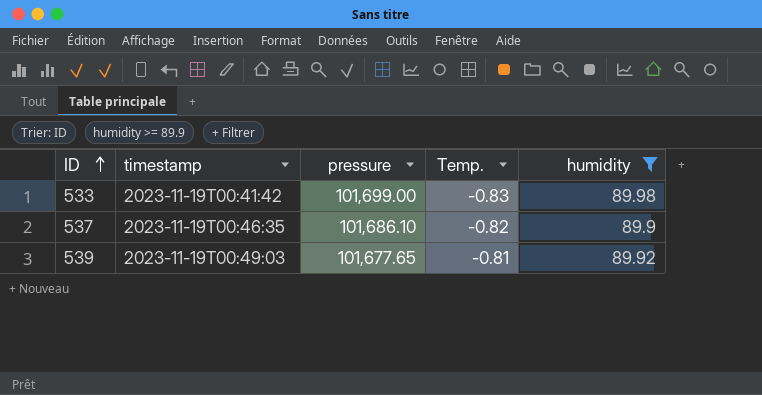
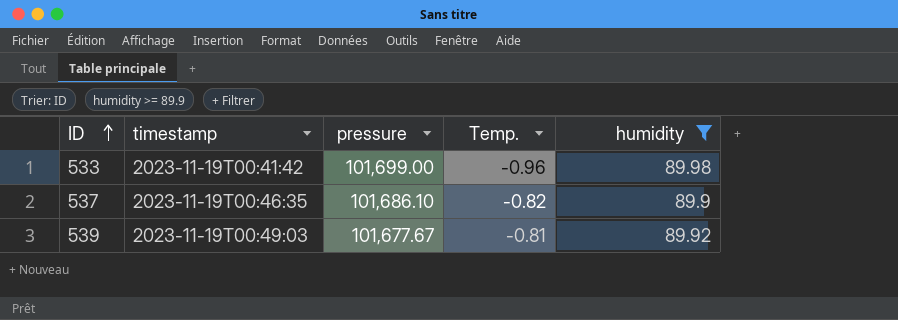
533 | Temp.: -0.83 -> -0.96
539 | pressure: 101,677.65 -> 101,677.67

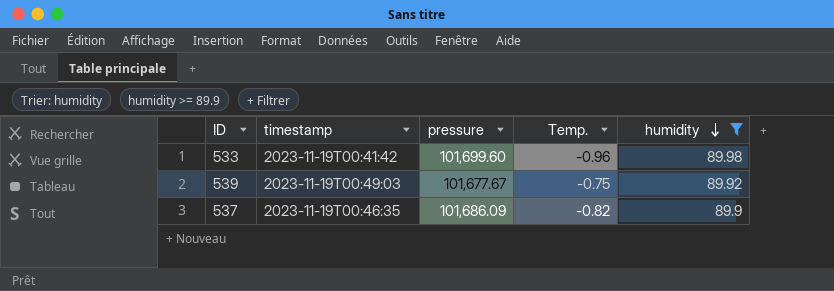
row order: ID ascending -> humidity descending
533 | pressure: 101,699.00 -> 101,699.60
539 | Temp.: -0.81 -> -0.75
537 | pressure: 101,686.10 -> 101,686.09

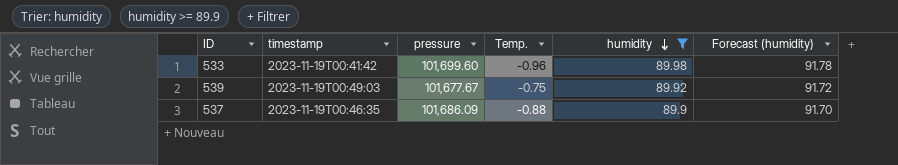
column Forecast (humidity) | formula: none -> [humidity] * 1.02
537 | Temp.: -0.82 -> -0.88

